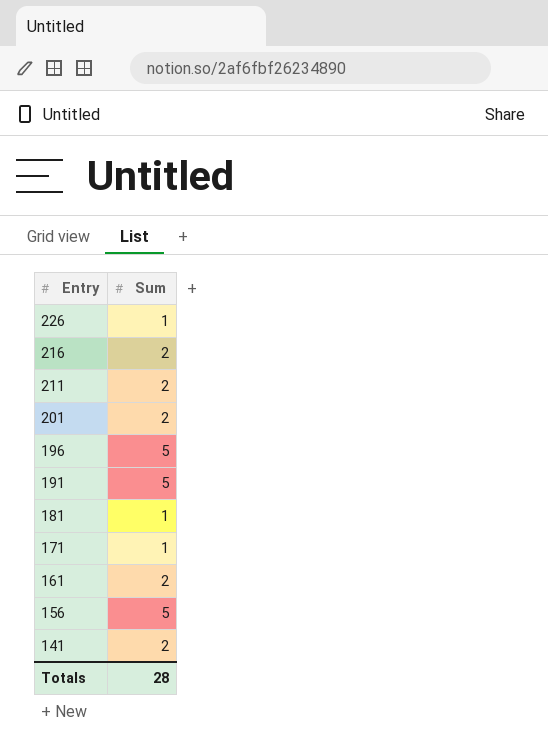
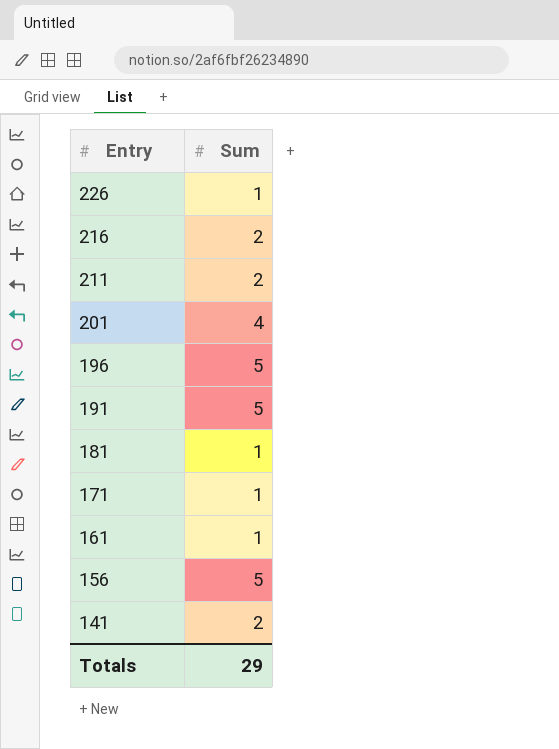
201 | Sum: 2 -> 4
161 | Sum: 2 -> 1
Totals | Sum: 28 -> 29

